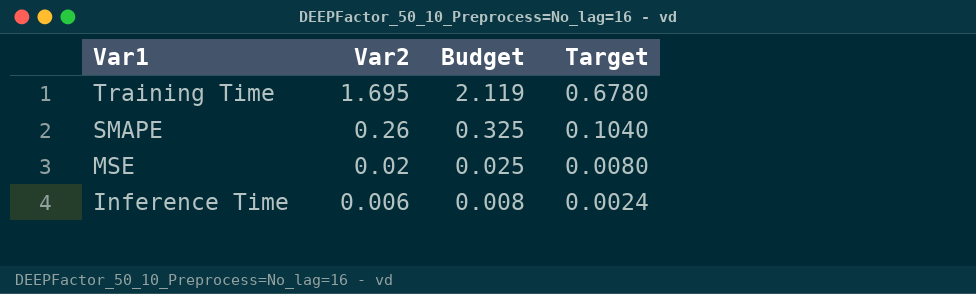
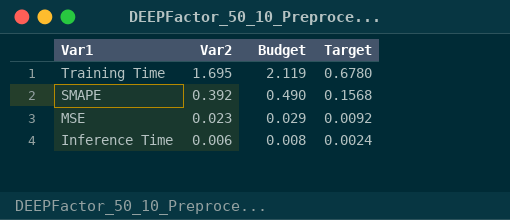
SMAPE | Var2: 0.26 -> 0.392
SMAPE | Budget: 0.325 -> 0.490
SMAPE | Target: 0.1040 -> 0.1568
MSE | Var2: 0.02 -> 0.023
MSE | Budget: 0.025 -> 0.029
MSE | Target: 0.0080 -> 0.0092

